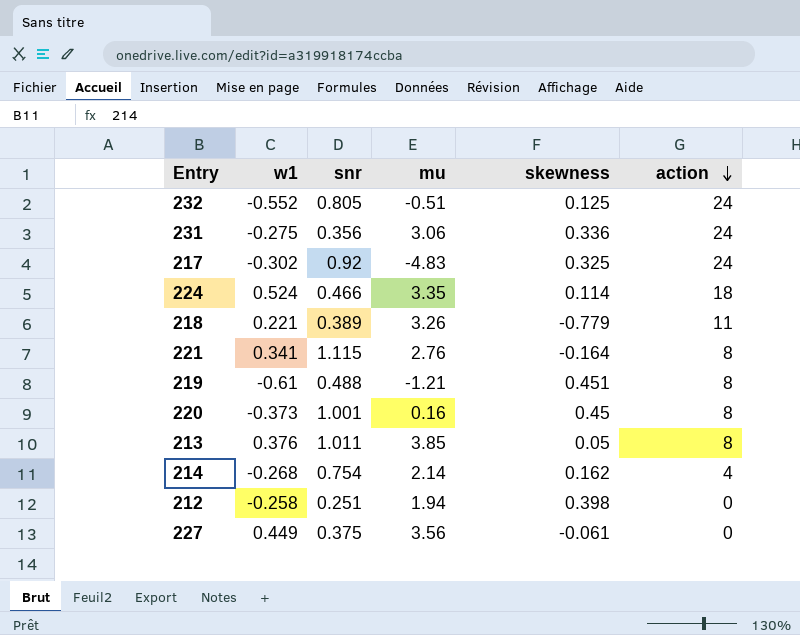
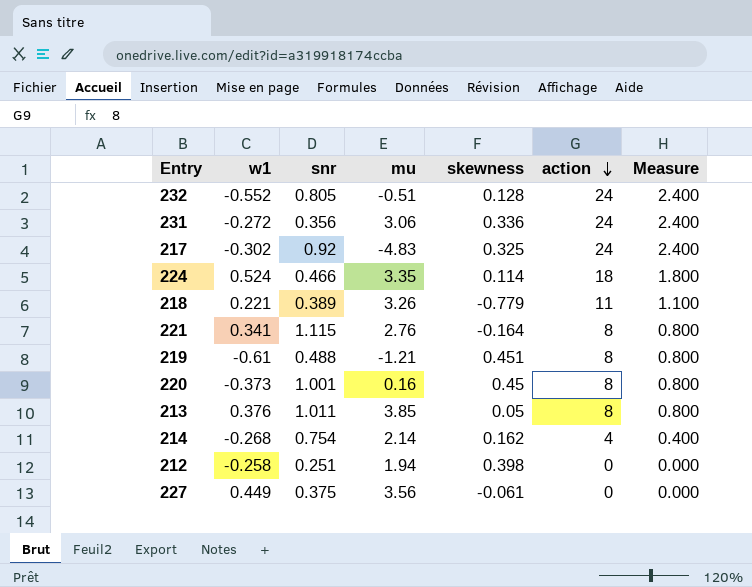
column Measure | formula: none -> [action] * 0.1
232 | skewness: 0.125 -> 0.128
231 | w1: -0.275 -> -0.272

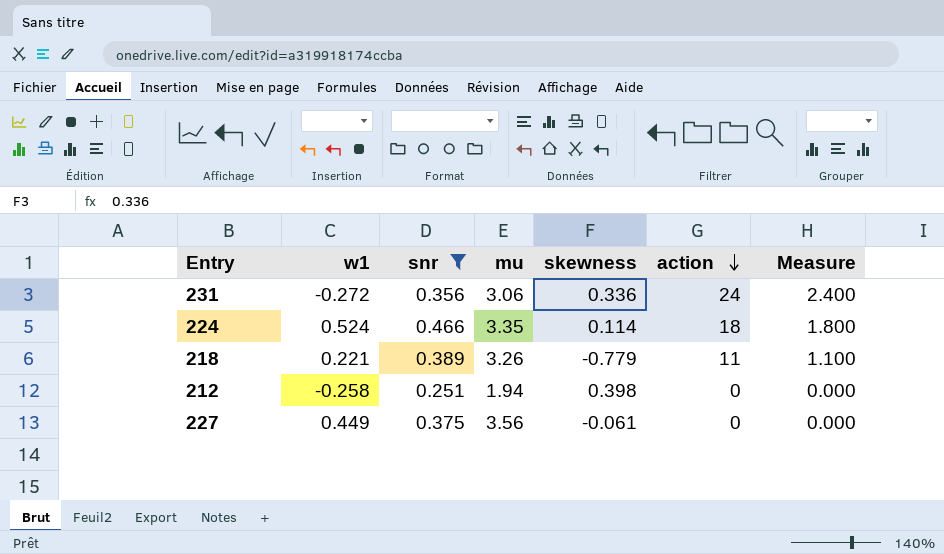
filter: none -> snr <= 0.466

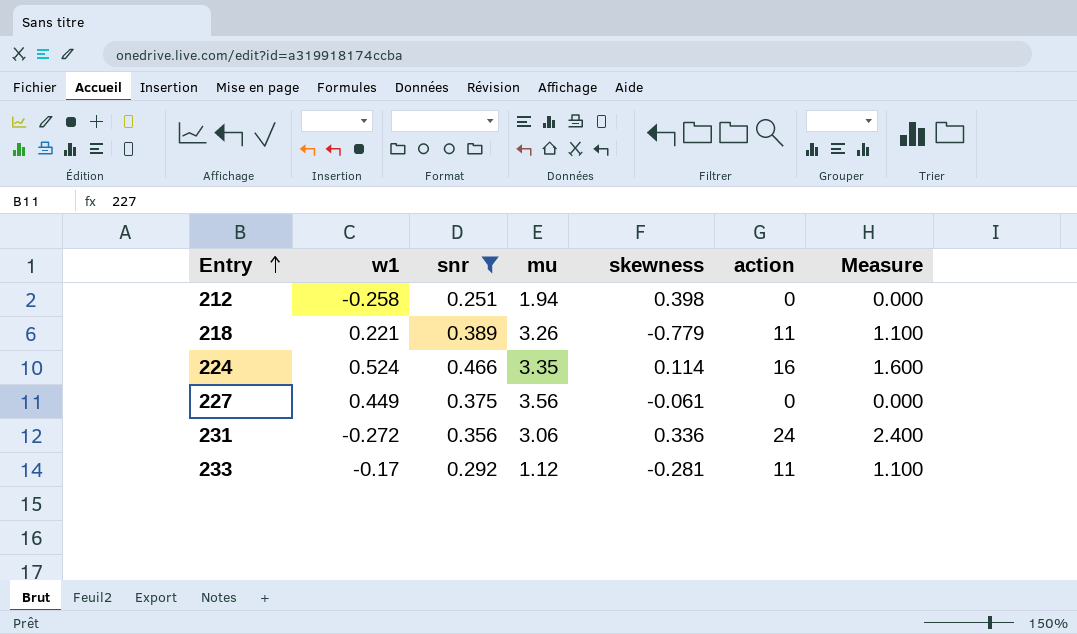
row order: action descending -> Entry ascending
224 | action: 18 -> 16
224 | Measure: 1.800 -> 1.600
row 233: none -> -0.17 | 0.292 | 1.12 | -0.281 | 11 | 1.100

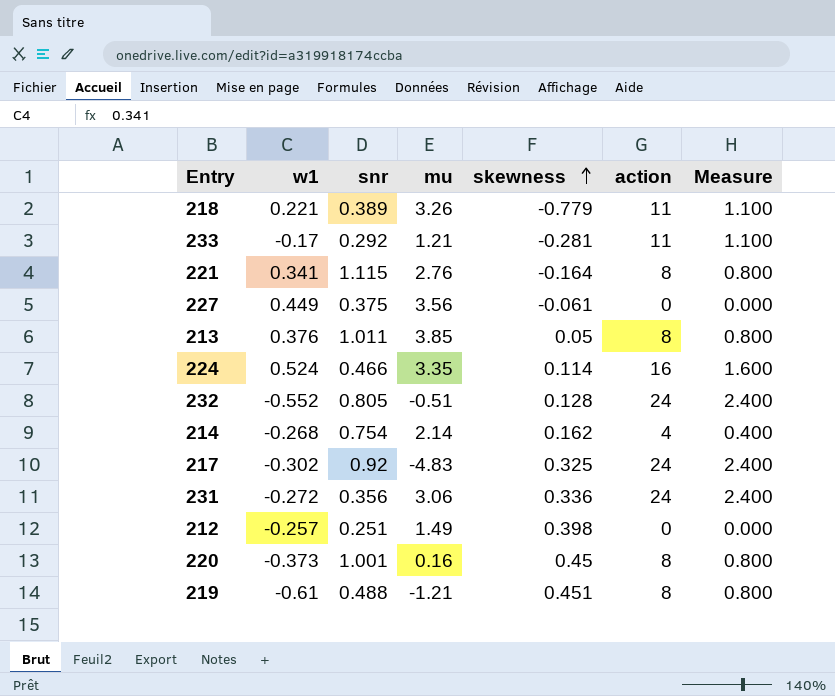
filter: snr <= 0.466 -> none
row order: Entry ascending -> skewness ascending
233 | mu: 1.12 -> 1.21
212 | w1: -0.258 -> -0.257
212 | mu: 1.94 -> 1.49

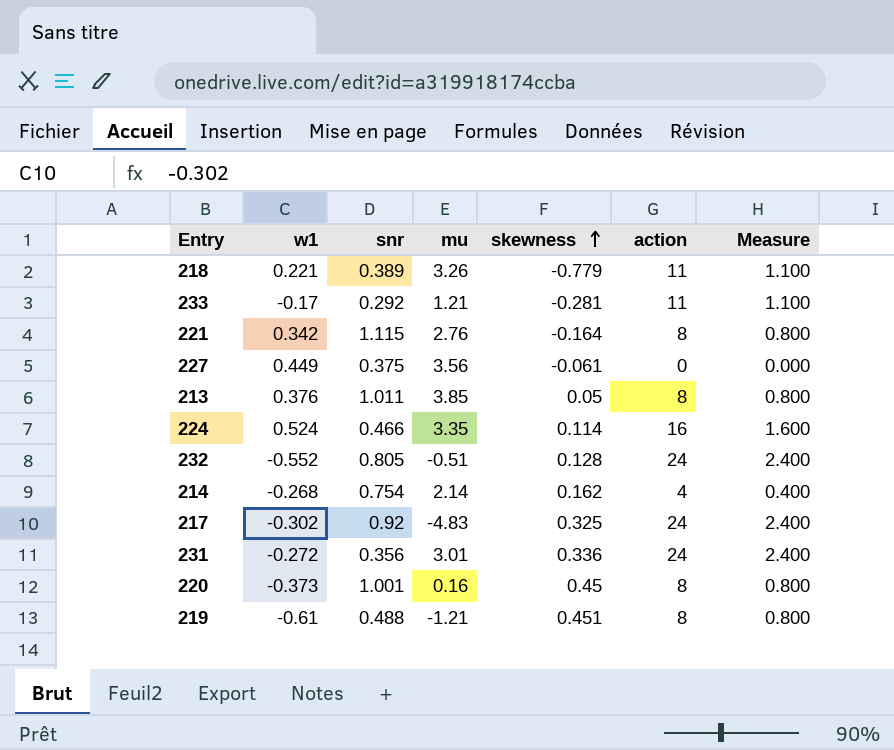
row 212: -0.257 | 0.251 | 1.49 | 0.398 | 0 | 0.000 -> none
221 | w1: 0.341 -> 0.342
231 | mu: 3.06 -> 3.01

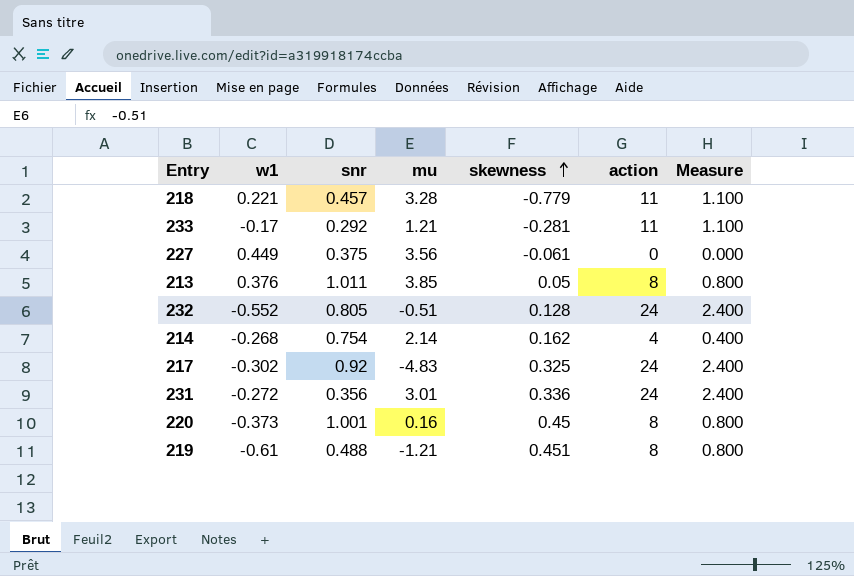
row 221: 0.342 | 1.115 | 2.76 | -0.164 | 8 | 0.800 -> none
row 224: 0.524 | 0.466 | 3.35 | 0.114 | 16 | 1.600 -> none
218 | snr: 0.389 -> 0.457
218 | mu: 3.26 -> 3.28

